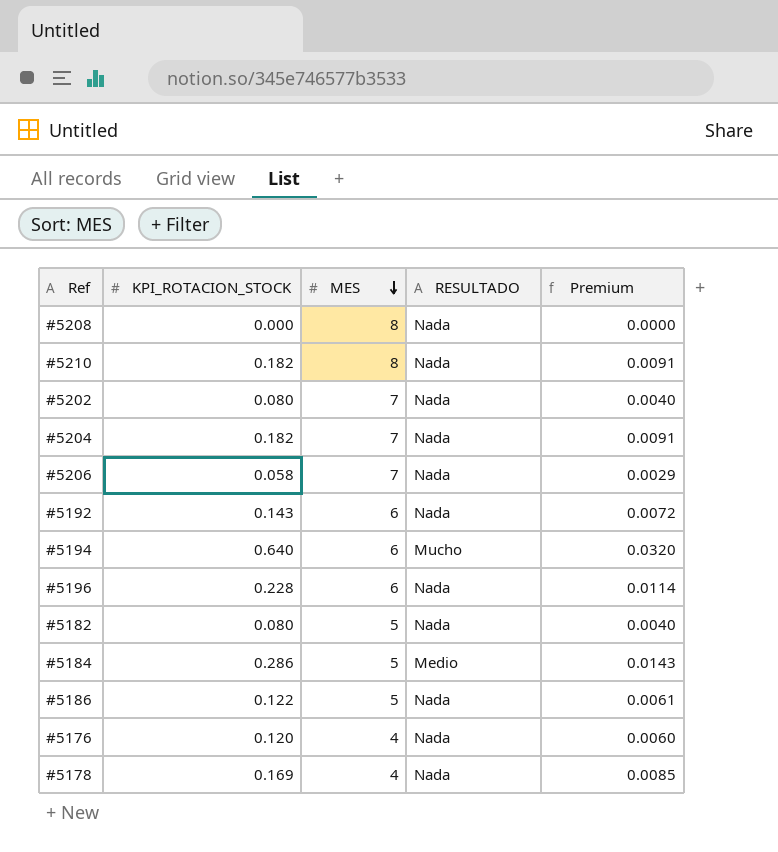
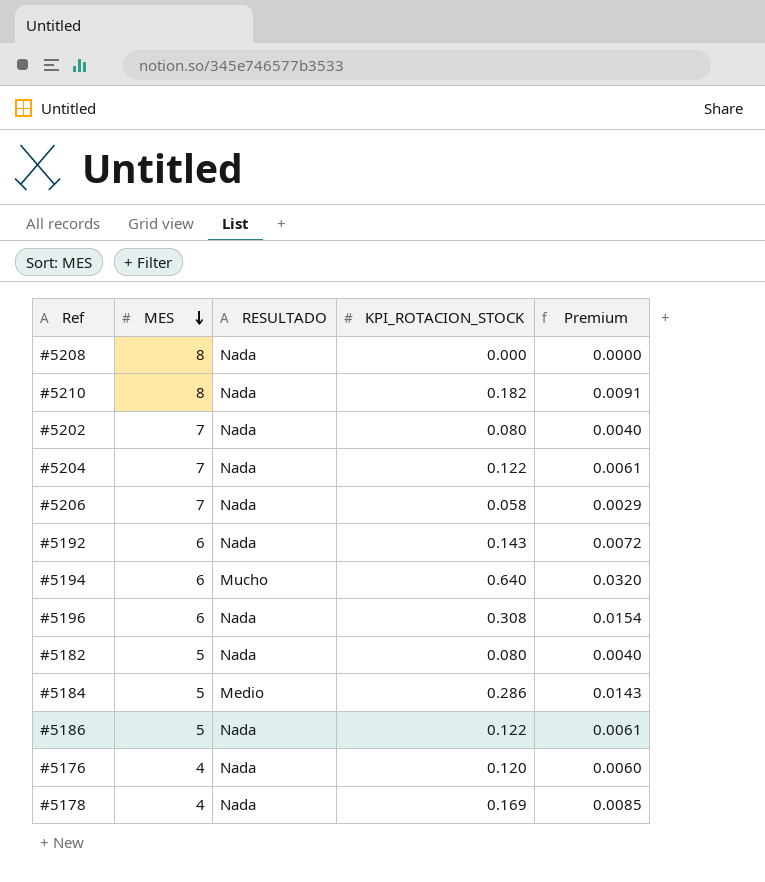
column KPI_ROTACION_STOCK | position: 2 -> 4
#5204 | KPI_ROTACION_STOCK: 0.182 -> 0.122
#5204 | Premium: 0.0091 -> 0.0061
#5196 | KPI_ROTACION_STOCK: 0.228 -> 0.308
#5196 | Premium: 0.0114 -> 0.0154

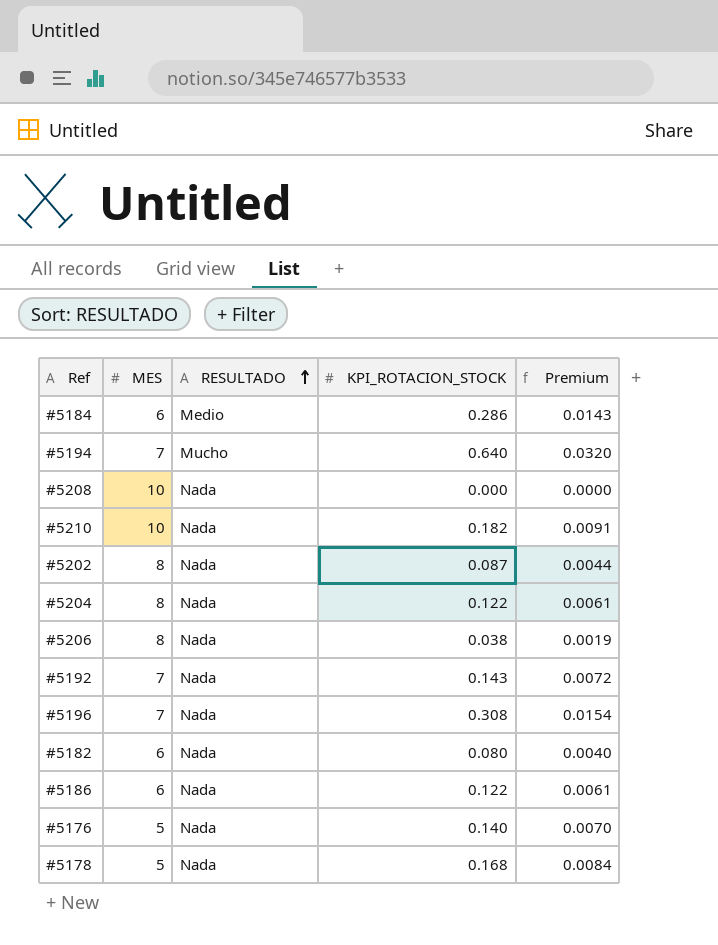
row order: MES descending -> RESULTADO ascending
#5184 | MES: 5 -> 6
#5194 | MES: 6 -> 7
#5208 | MES: 8 -> 10
#5210 | MES: 8 -> 10
#5202 | MES: 7 -> 8
#5202 | KPI_ROTACION_STOCK: 0.080 -> 0.087
#5202 | Premium: 0.0040 -> 0.0044
#5204 | MES: 7 -> 8
#5206 | MES: 7 -> 8
#5206 | KPI_ROTACION_STOCK: 0.058 -> 0.038
#5206 | Premium: 0.0029 -> 0.0019
#5192 | MES: 6 -> 7
#5196 | MES: 6 -> 7
#5182 | MES: 5 -> 6
#5186 | MES: 5 -> 6
#5176 | MES: 4 -> 5
#5176 | KPI_ROTACION_STOCK: 0.120 -> 0.140
#5176 | Premium: 0.0060 -> 0.0070
#5178 | MES: 4 -> 5
#5178 | KPI_ROTACION_STOCK: 0.169 -> 0.168
#5178 | Premium: 0.0085 -> 0.0084

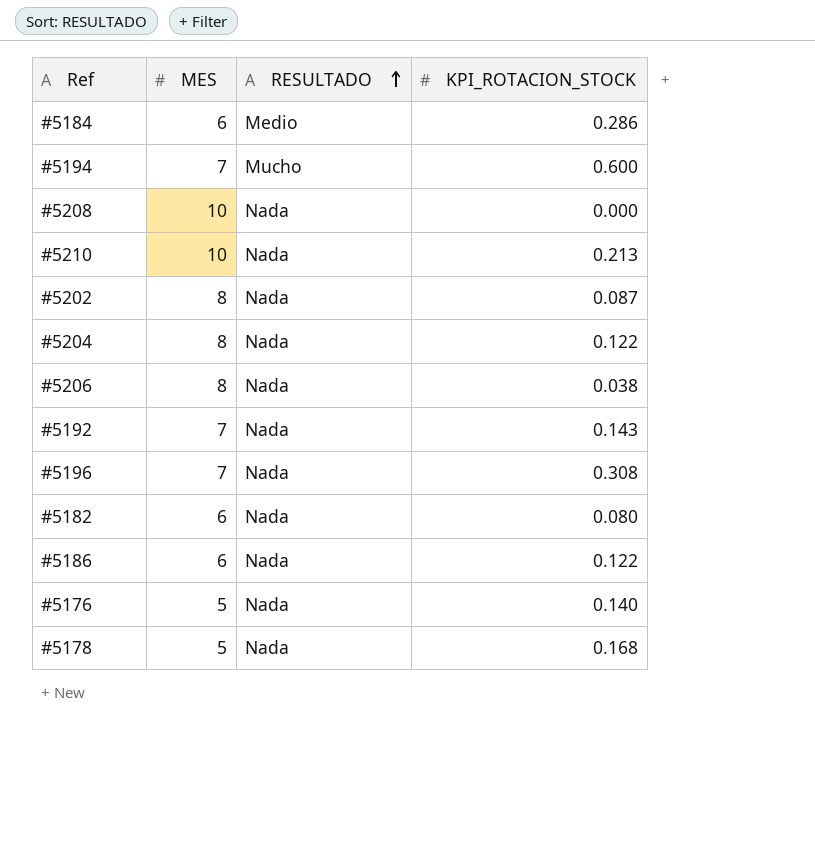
column Premium | formula: [KPI_ROTACION_STOCK] * 0.05 -> none
#5194 | KPI_ROTACION_STOCK: 0.640 -> 0.600
#5210 | KPI_ROTACION_STOCK: 0.182 -> 0.213

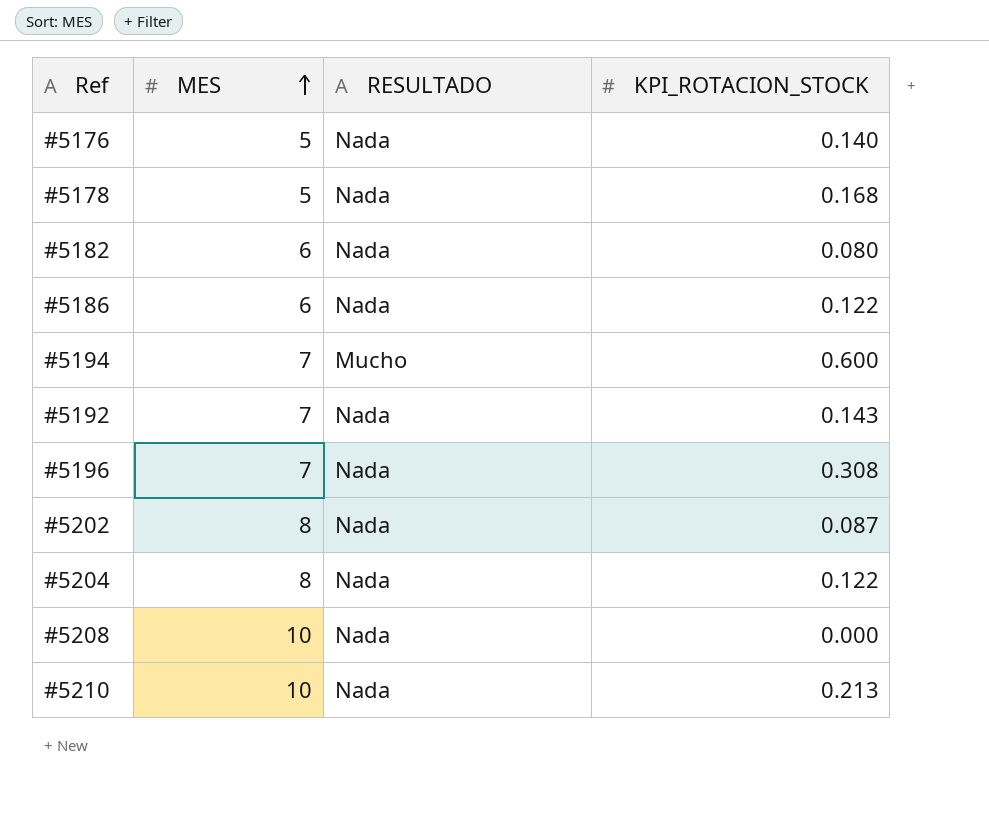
row order: RESULTADO ascending -> MES ascending
row #5184: 6 | Medio | 0.286 -> none
row #5206: 8 | Nada | 0.038 -> none

